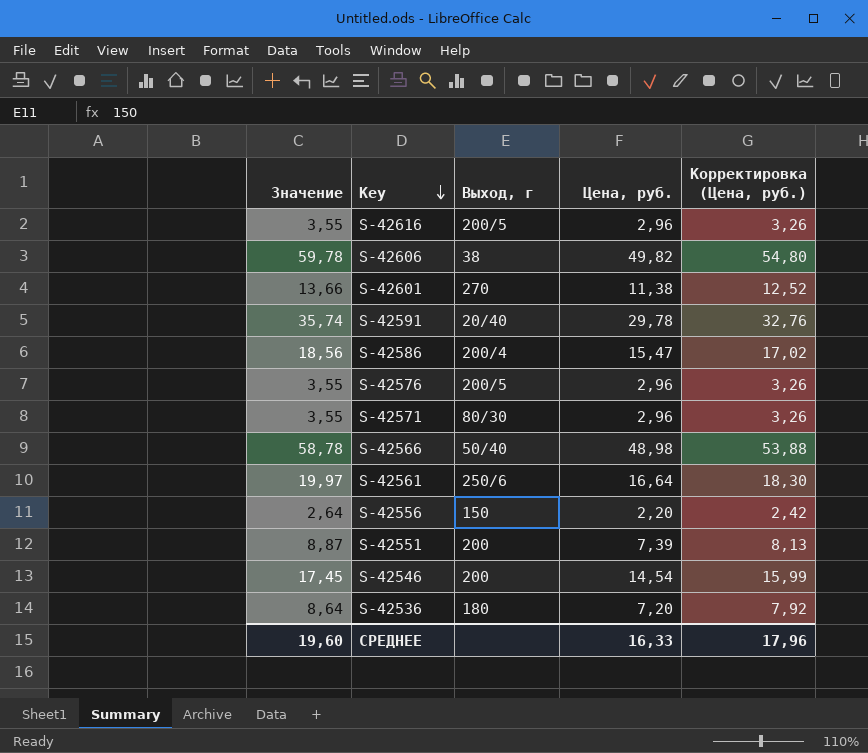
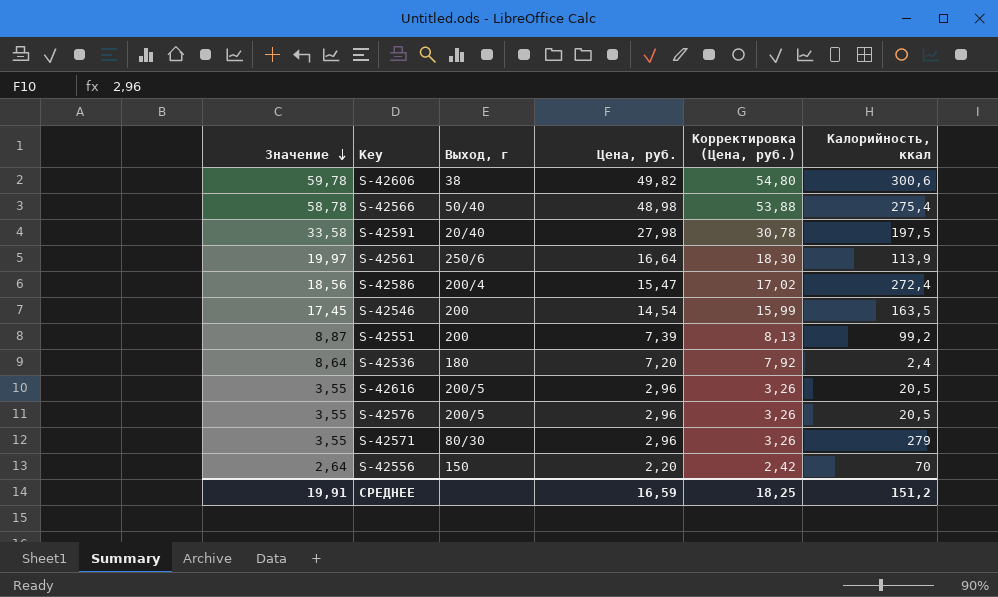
row order: Key descending -> Значение descending
column Калорийность, ккал | position: none -> 6
row S-42601: 13,66 | 270 | 11,38 | 12,52 -> none
S-42591 | Значение: 35,74 -> 33,58
S-42591 | Цена, руб.: 29,78 -> 27,98
S-42591 | Корректировка (Цена, руб.): 32,76 -> 30,78
СРЕДНЕЕ | Значение: 19,60 -> 19,91
СРЕДНЕЕ | Цена, руб.: 16,33 -> 16,59
СРЕДНЕЕ | Корректировка (Цена, руб.): 17,96 -> 18,25

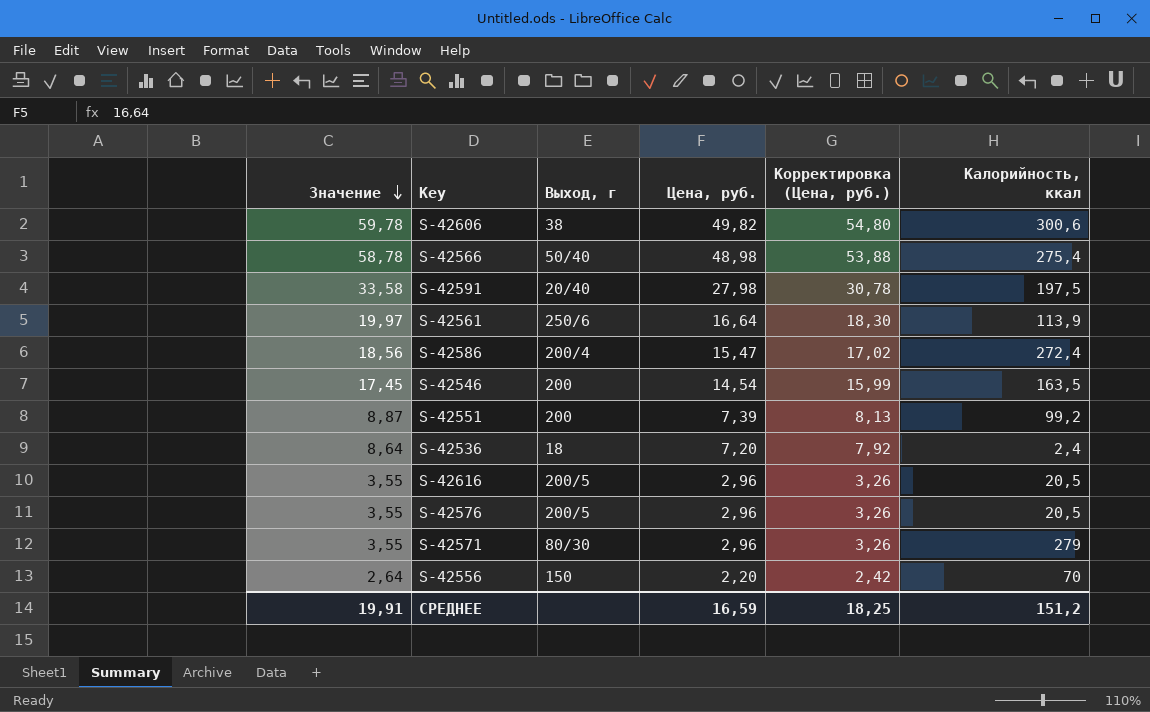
S-42536 | Выход, г: 180 -> 18

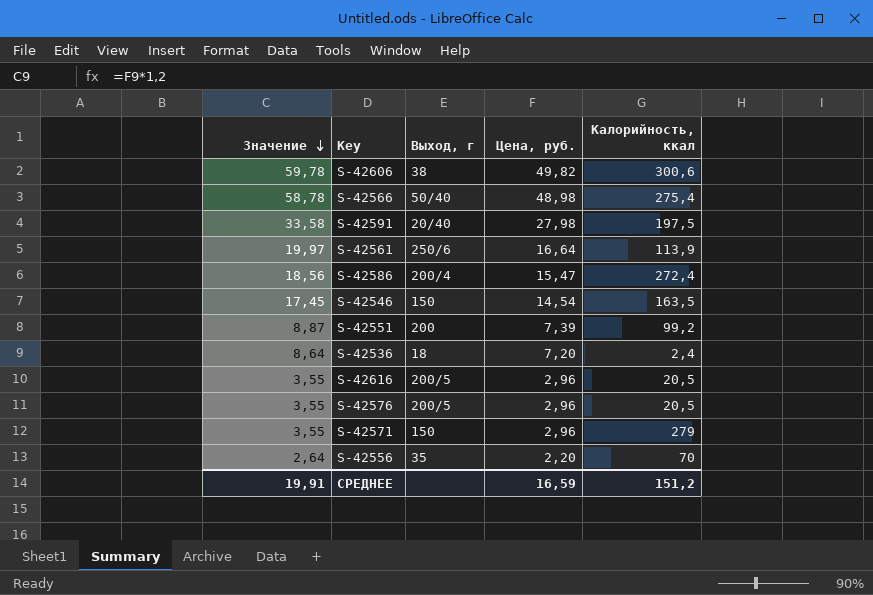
column Корректировка (Цена, руб.) | formula: [Цена, руб.] * 1,1 -> none
S-42546 | Выход, г: 200 -> 150
S-42571 | Выход, г: 80/30 -> 150
S-42556 | Выход, г: 150 -> 35

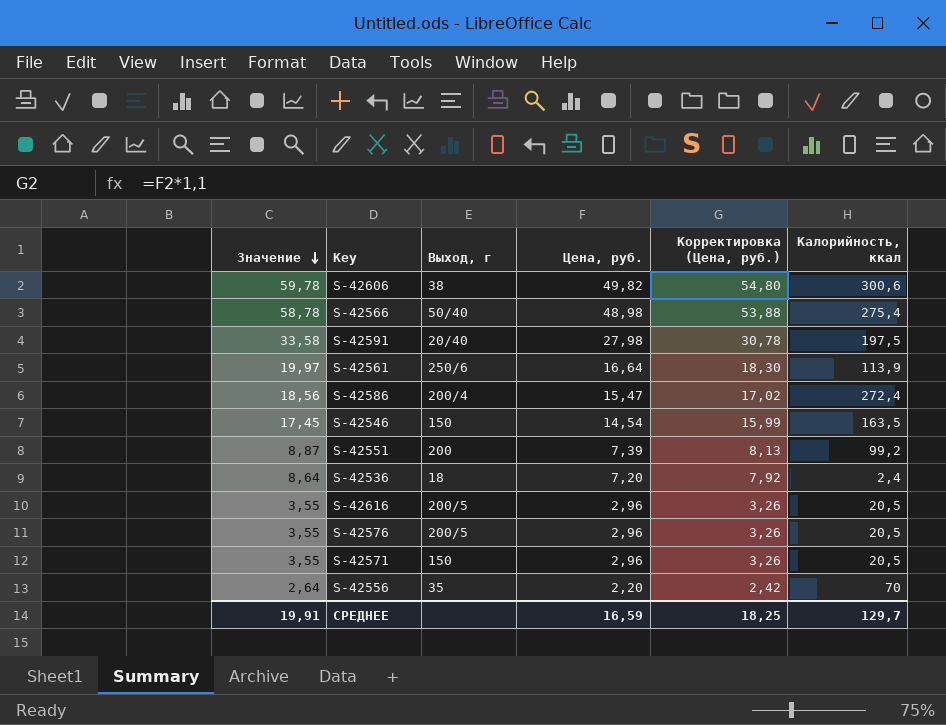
column Корректировка (Цена, руб.) | formula: none -> [Цена, руб.] * 1,1
S-42571 | Калорийность, ккал: 279 -> 20,5
СРЕДНЕЕ | Калорийность, ккал: 151,2 -> 129,7

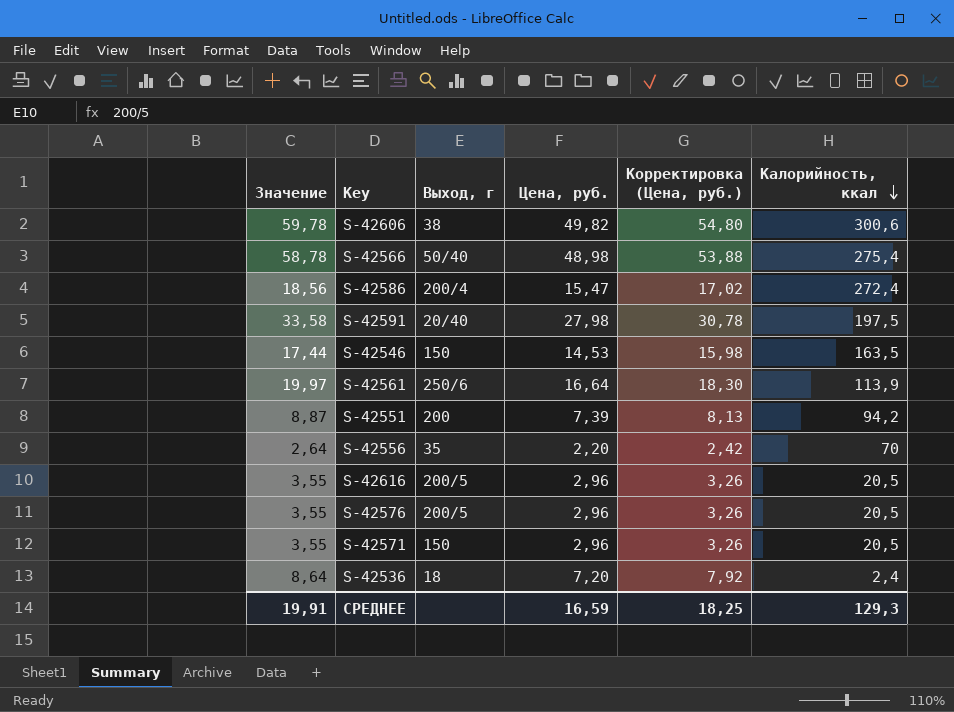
row order: Значение descending -> Калорийность, ккал descending
S-42546 | Значение: 17,45 -> 17,44
S-42546 | Цена, руб.: 14,54 -> 14,53
S-42546 | Корректировка (Цена, руб.): 15,99 -> 15,98
S-42551 | Калорийность, ккал: 99,2 -> 94,2
СРЕДНЕЕ | Калорийность, ккал: 129,7 -> 129,3

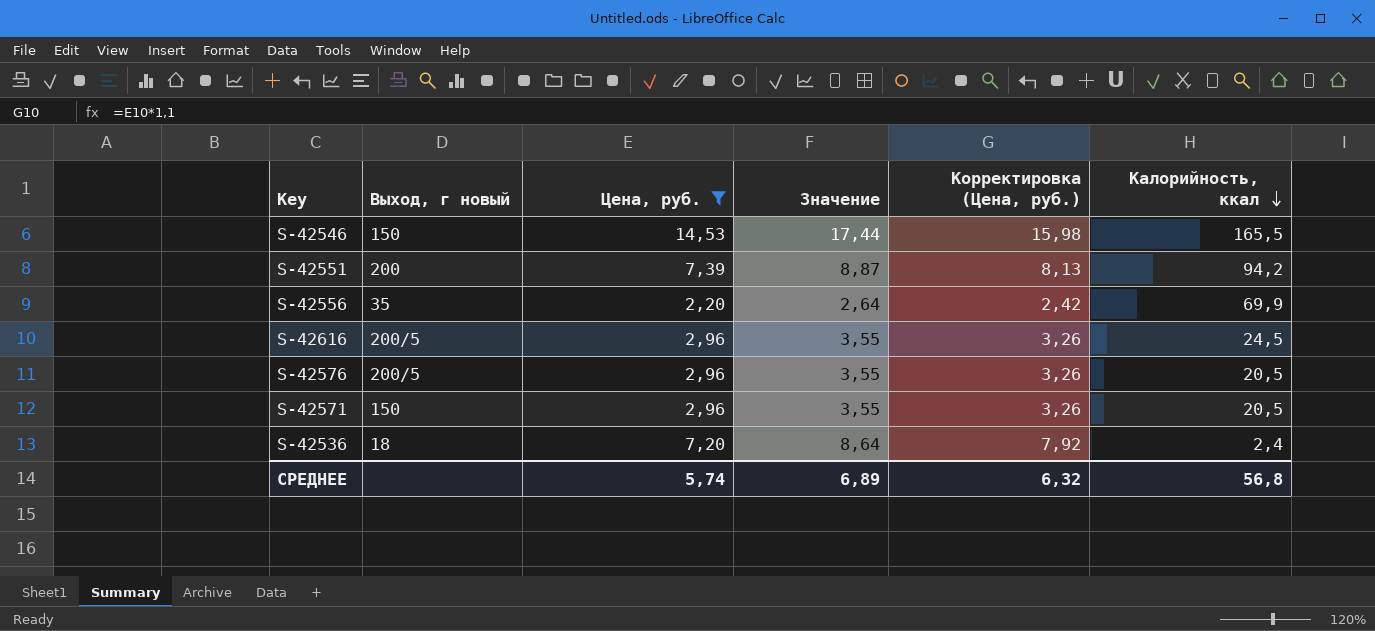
filter: none -> Цена, руб. <= 14,53
column name: Выход, г -> Выход, г новый
column Значение | position: 1 -> 4
S-42546 | Калорийность, ккал: 163,5 -> 165,5
S-42556 | Калорийность, ккал: 70 -> 69,9
S-42616 | Калорийность, ккал: 20,5 -> 24,5
СРЕДНЕЕ | Цена, руб.: 16,59 -> 5,74
СРЕДНЕЕ | Значение: 19,91 -> 6,89
СРЕДНЕЕ | Корректировка (Цена, руб.): 18,25 -> 6,32
СРЕДНЕЕ | Калорийность, ккал: 129,3 -> 56,8

